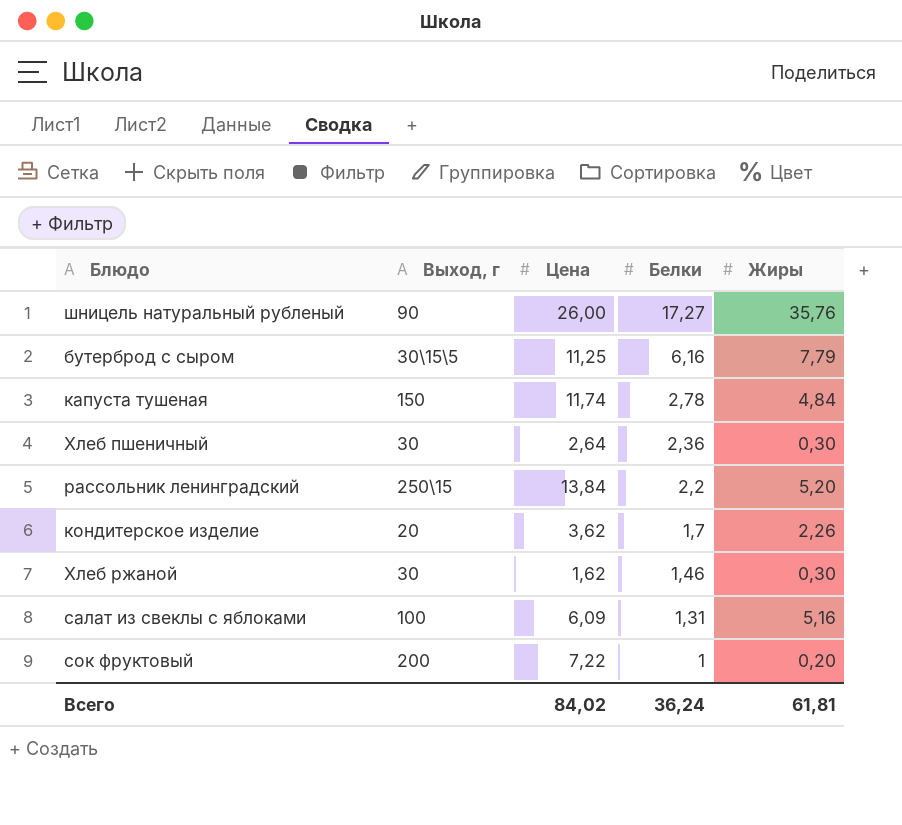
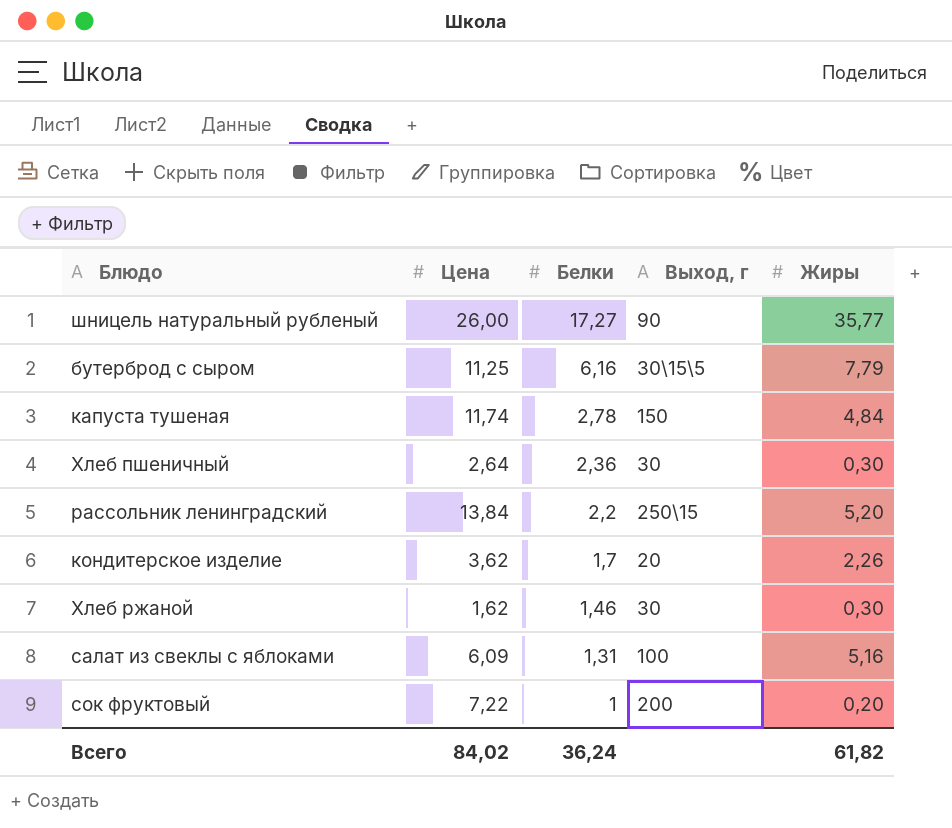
column Выход, г | position: 2 -> 4
шницель натуральный рубленый | Жиры: 35,76 -> 35,77
Всего | Жиры: 61,81 -> 61,82

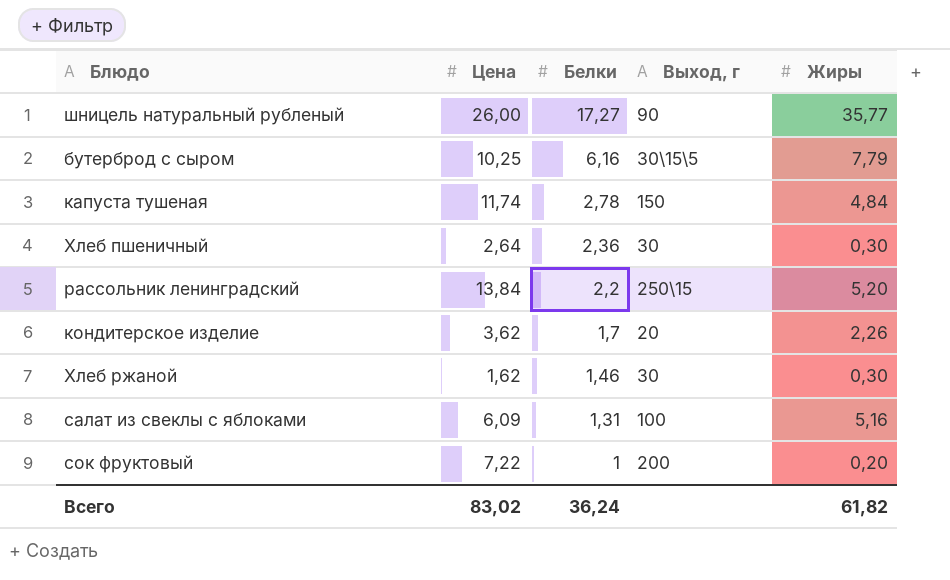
бутерброд с сыром | Цена: 11,25 -> 10,25
Всего | Цена: 84,02 -> 83,02

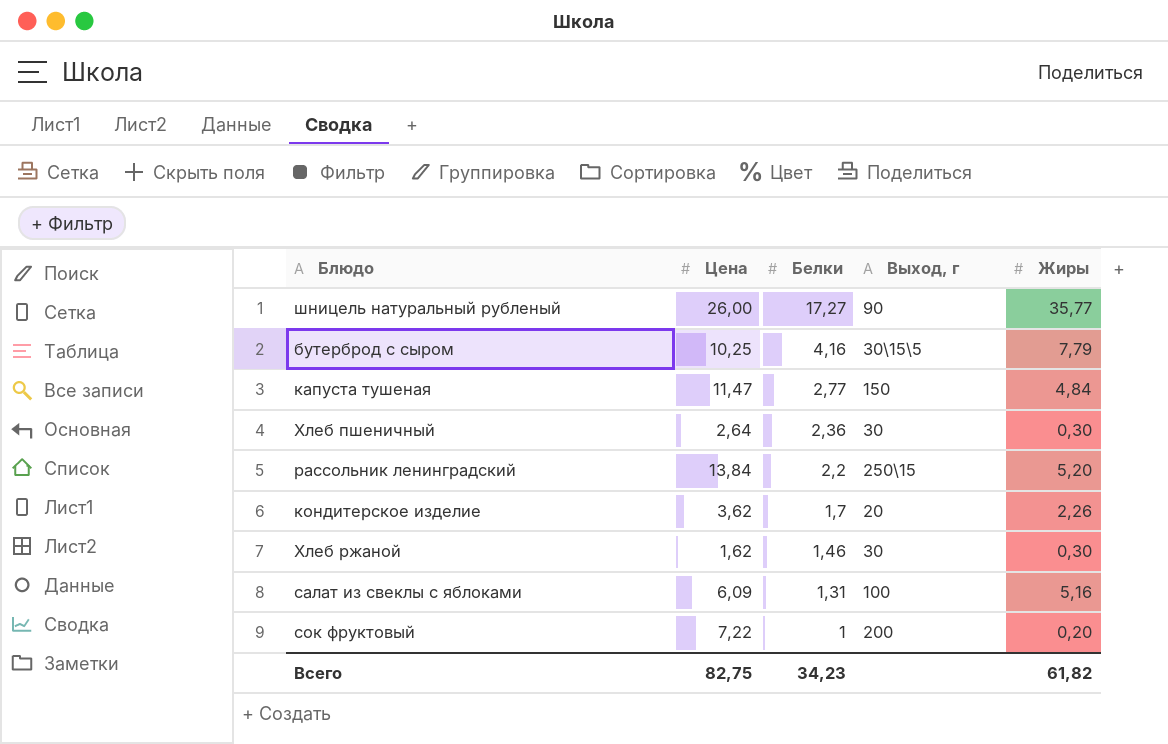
бутерброд с сыром | Белки: 6,16 -> 4,16
капуста тушеная | Цена: 11,74 -> 11,47
капуста тушеная | Белки: 2,78 -> 2,77
Всего | Цена: 83,02 -> 82,75
Всего | Белки: 36,24 -> 34,23

